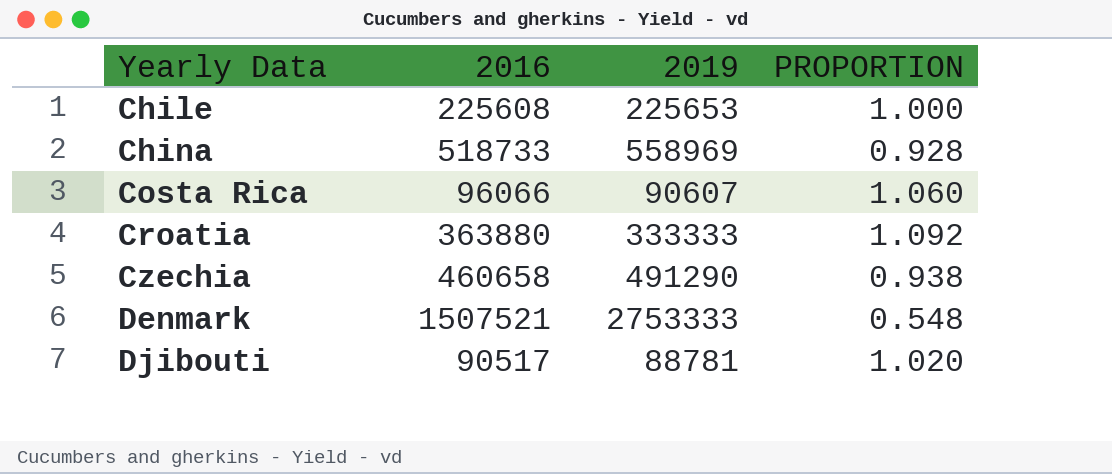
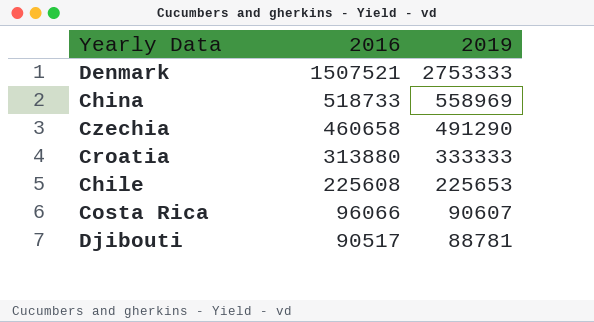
row order: Yearly Data ascending -> 2016 descending
column PROPORTION | formula: [2016] / [2019] -> none
Croatia | 2016: 363880 -> 313880

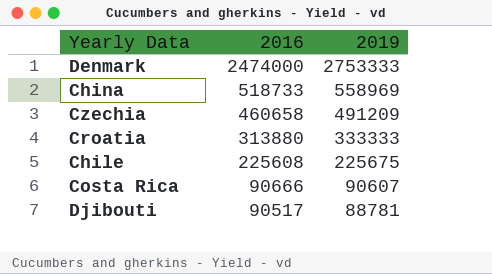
Denmark | 2016: 1507521 -> 2474000
Czechia | 2019: 491290 -> 491209
Chile | 2019: 225653 -> 225675
Costa Rica | 2016: 96066 -> 90666

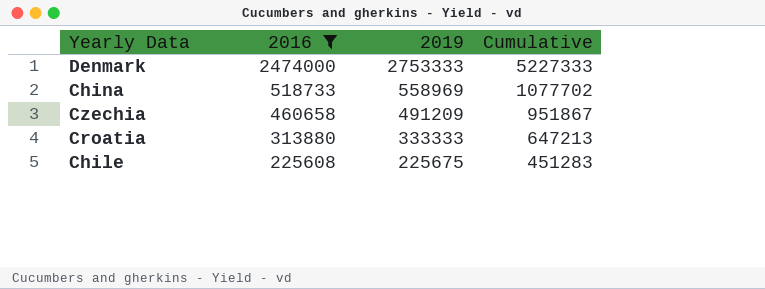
filter: none -> 2016 >= 225608
column Cumulative | formula: none -> [2016] + [2019]

